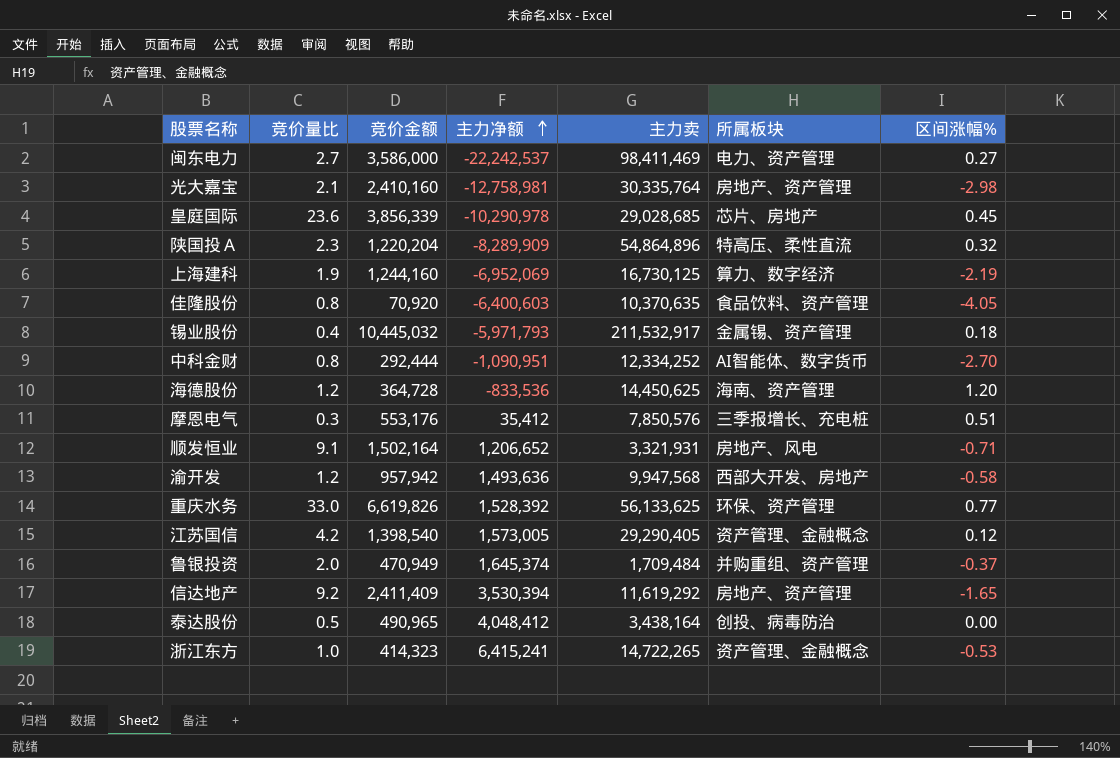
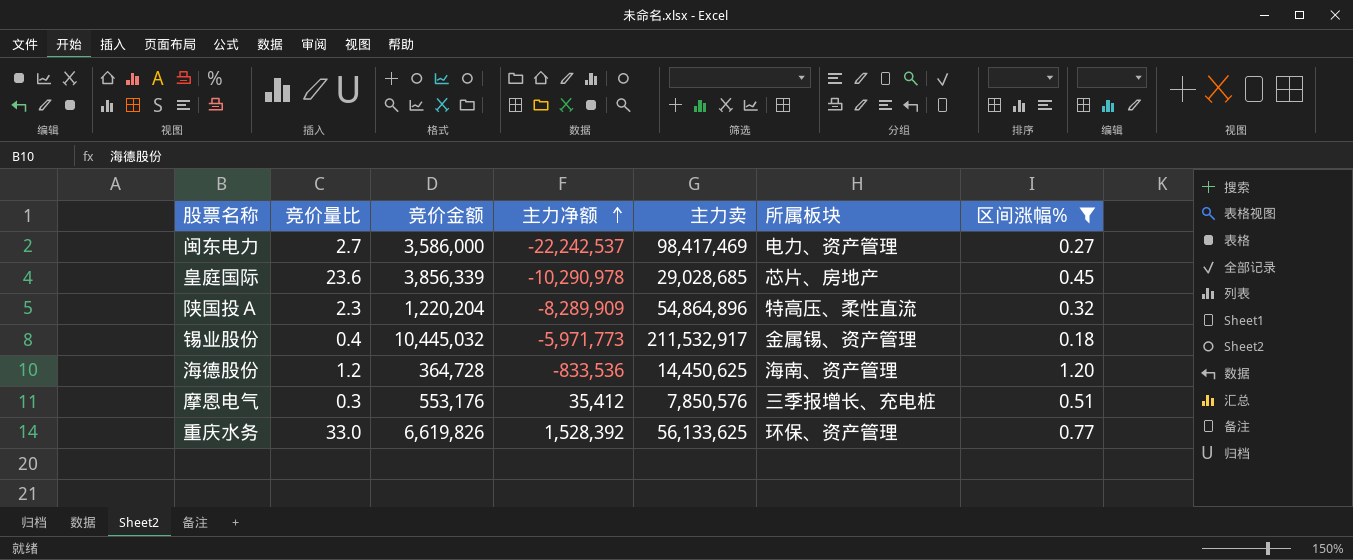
filter: none -> 区间涨幅% >= 0.18
闽东电力 | 主力卖: 98,411,469 -> 98,417,469
锡业股份 | 主力净额: -5,971,793 -> -5,971,773

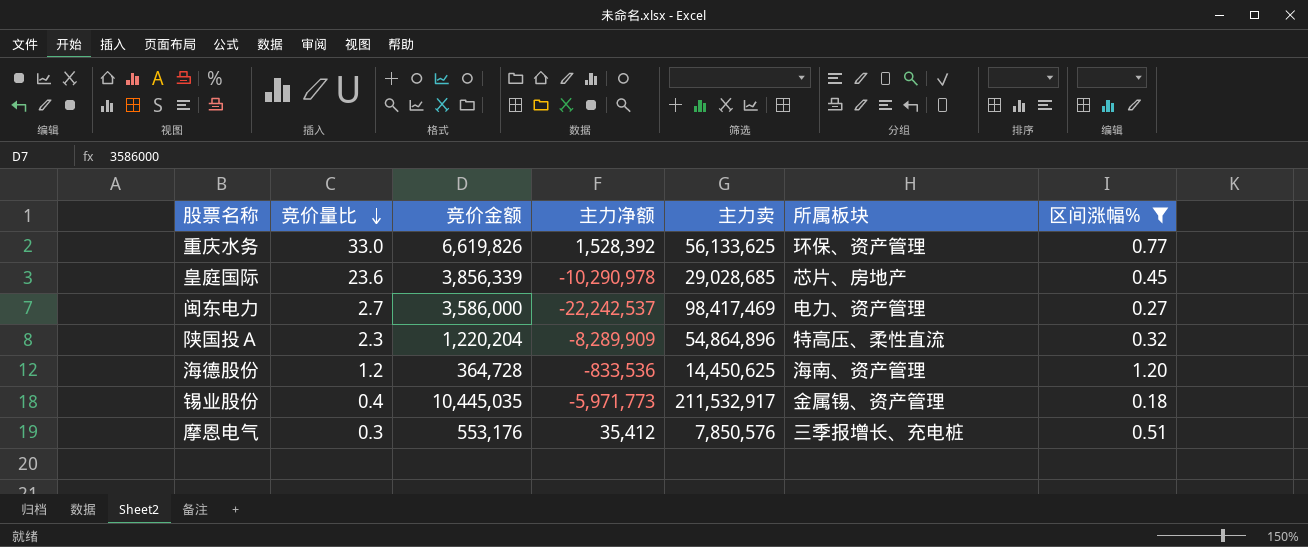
row order: 主力净额 ascending -> 竞价量比 descending
锡业股份 | 竞价金额: 10,445,032 -> 10,445,035

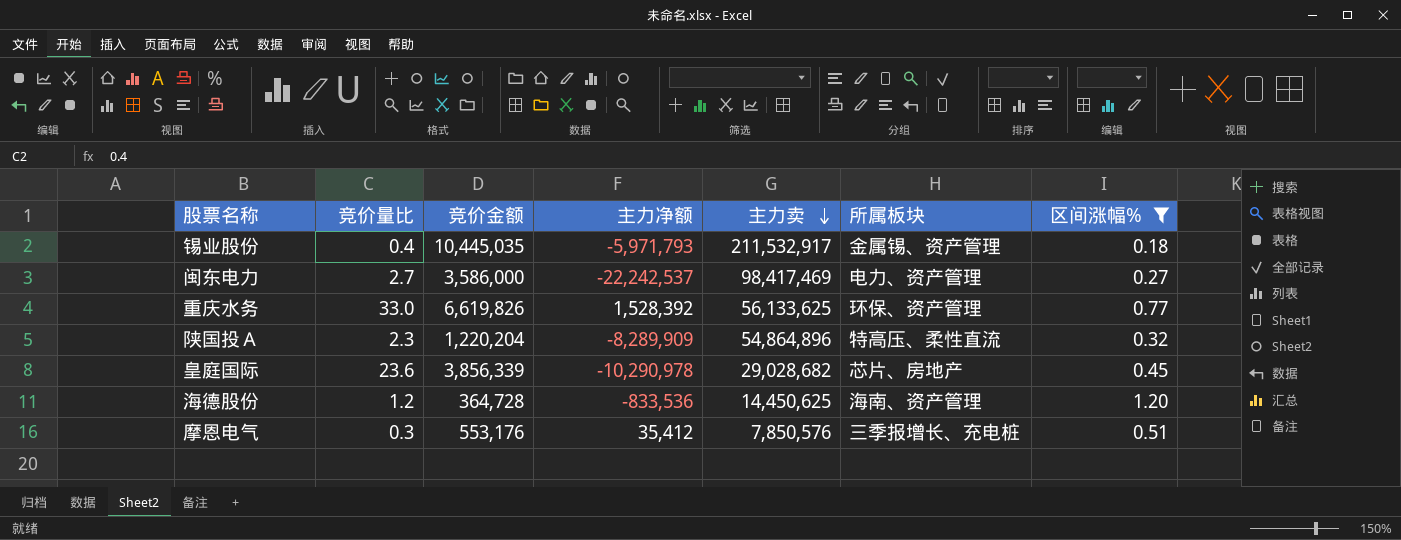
row order: 竞价量比 descending -> 主力卖 descending
锡业股份 | 主力净额: -5,971,773 -> -5,971,793
皇庭国际 | 主力卖: 29,028,685 -> 29,028,682

